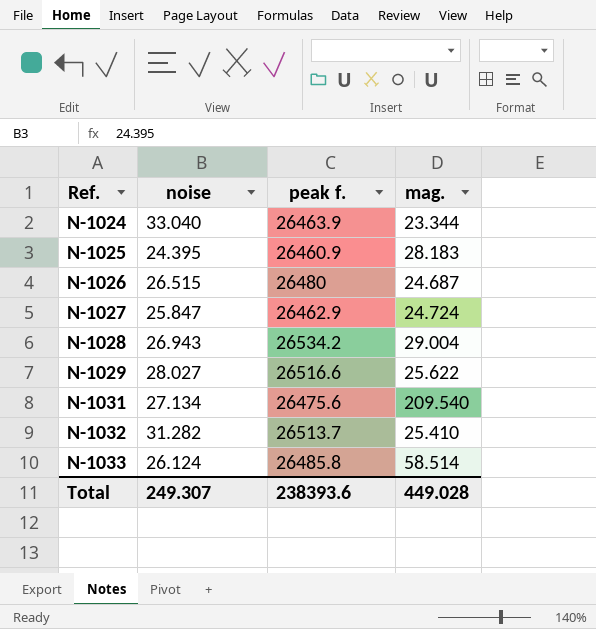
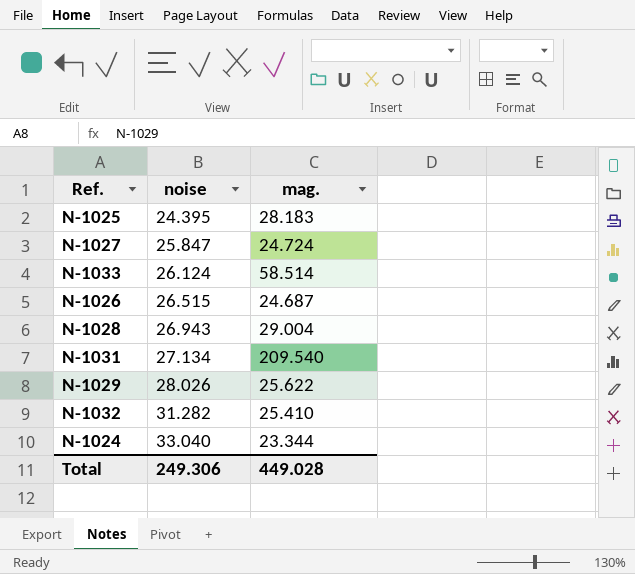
row order: Ref. ascending -> noise ascending
column peak f. | position: 3 -> none
N-1029 | noise: 28.027 -> 28.026
Total | noise: 249.307 -> 249.306

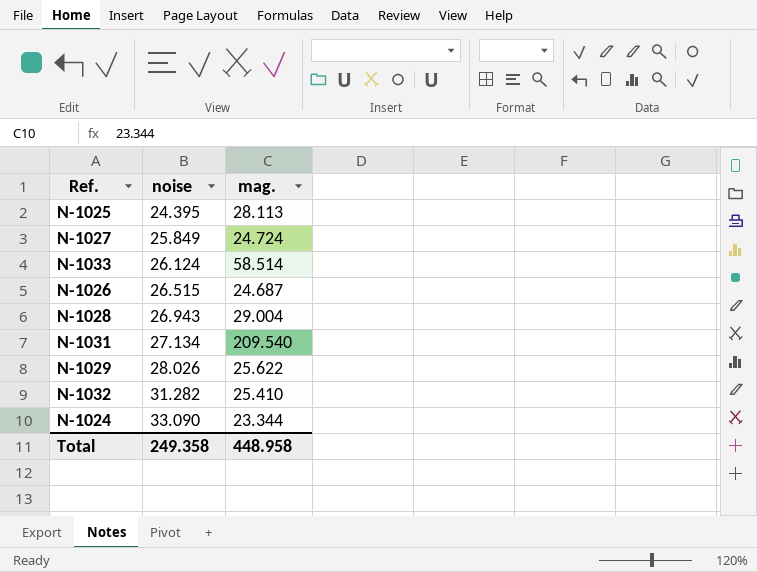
N-1025 | mag.: 28.183 -> 28.113
N-1027 | noise: 25.847 -> 25.849
N-1024 | noise: 33.040 -> 33.090
Total | noise: 249.306 -> 249.358
Total | mag.: 449.028 -> 448.958

